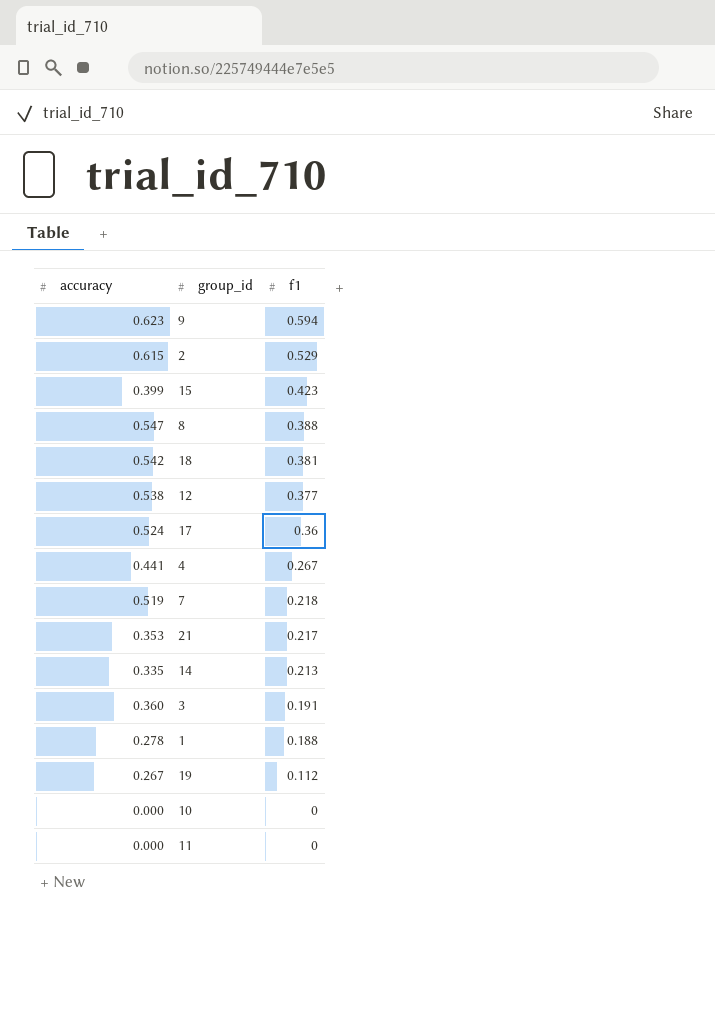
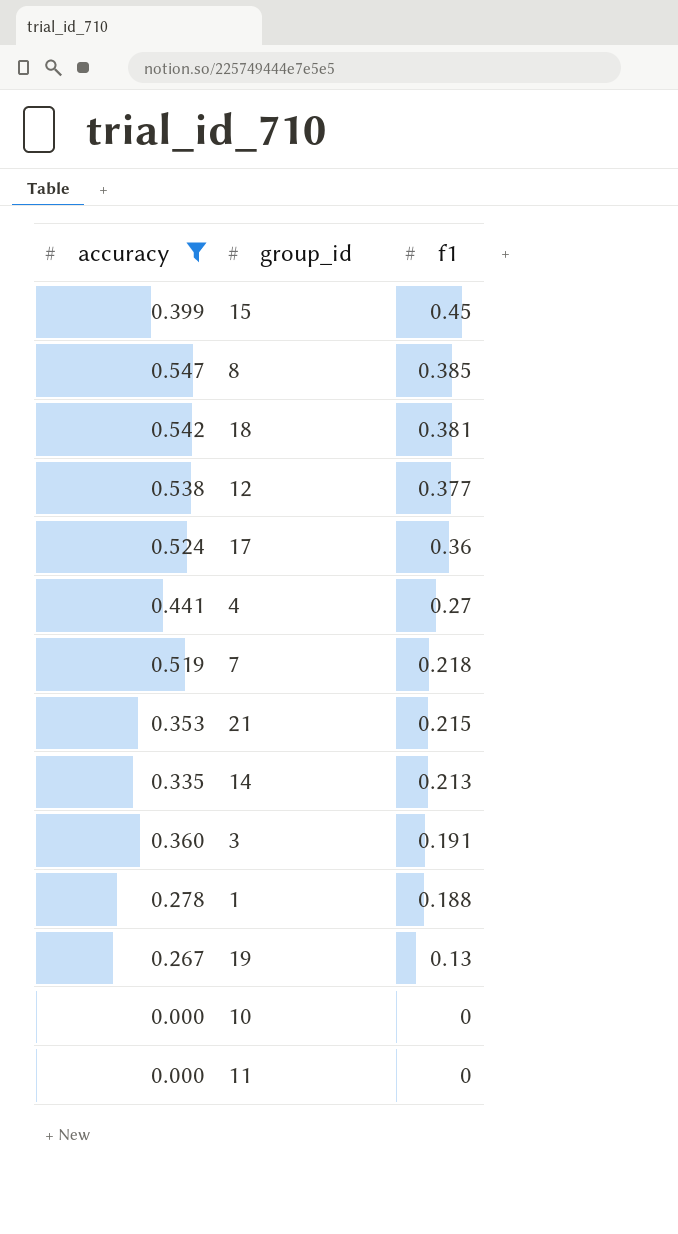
filter: none -> accuracy <= 0.547
15 | f1: 0.423 -> 0.45
8 | f1: 0.388 -> 0.385
4 | f1: 0.267 -> 0.27
21 | f1: 0.217 -> 0.215
19 | f1: 0.112 -> 0.13

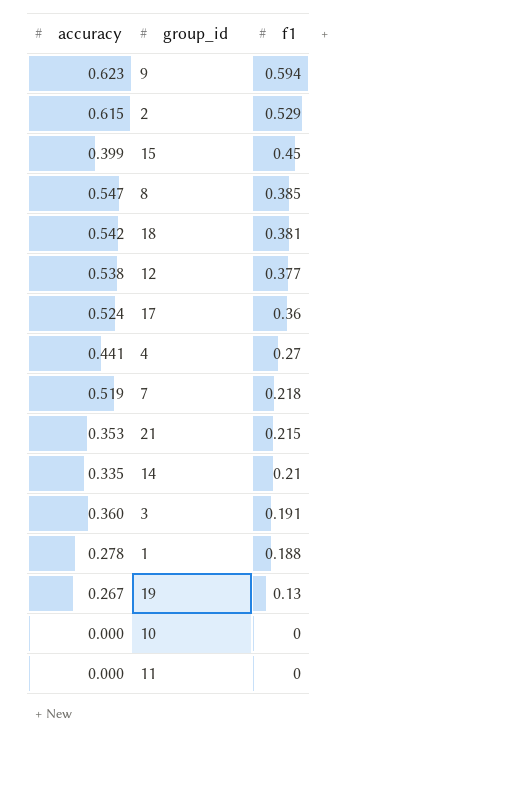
filter: accuracy <= 0.547 -> none
14 | f1: 0.213 -> 0.21

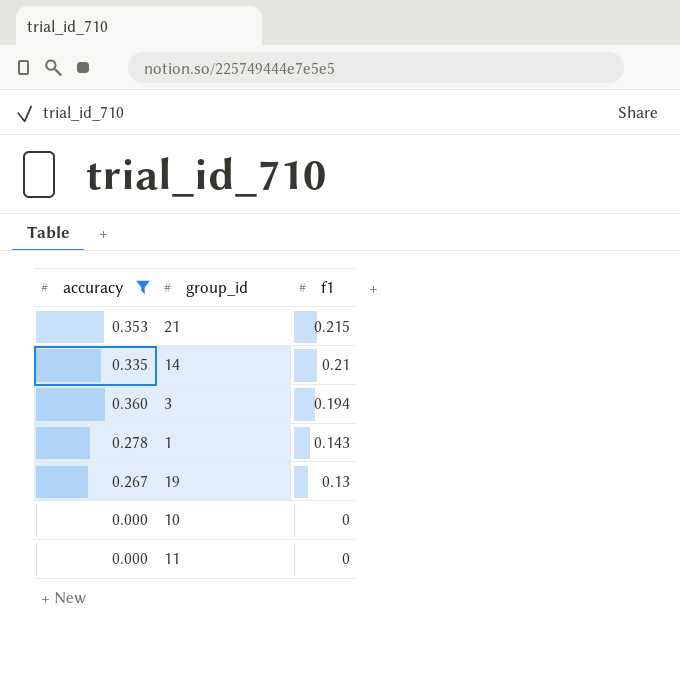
filter: none -> accuracy <= 0.360
3 | f1: 0.191 -> 0.194
1 | f1: 0.188 -> 0.143

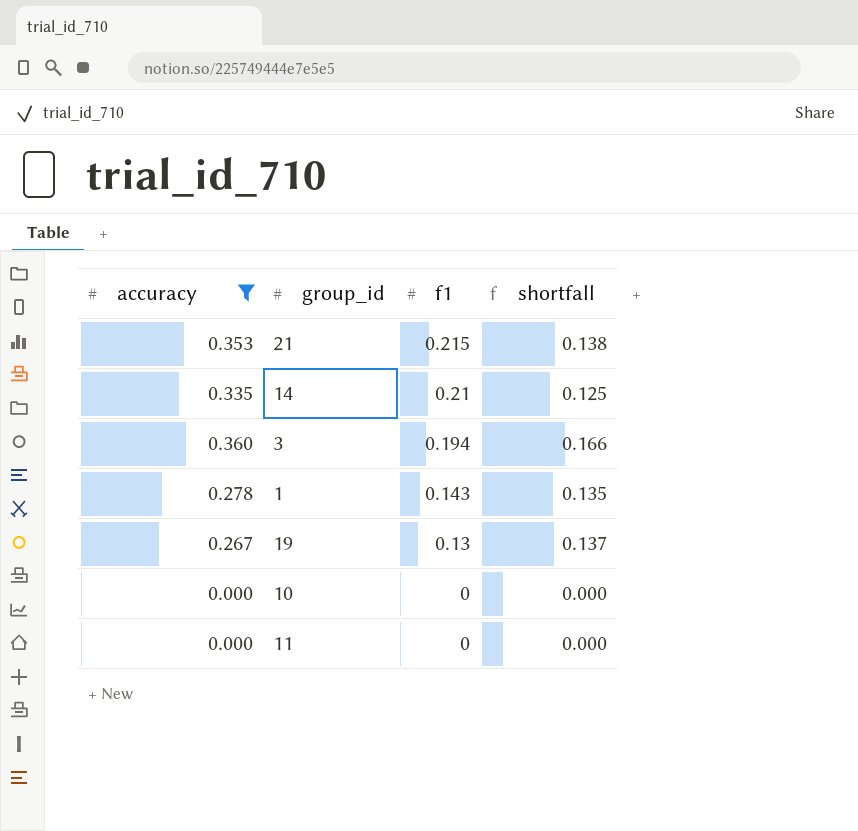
column shortfall | formula: none -> [accuracy] - [f1]

